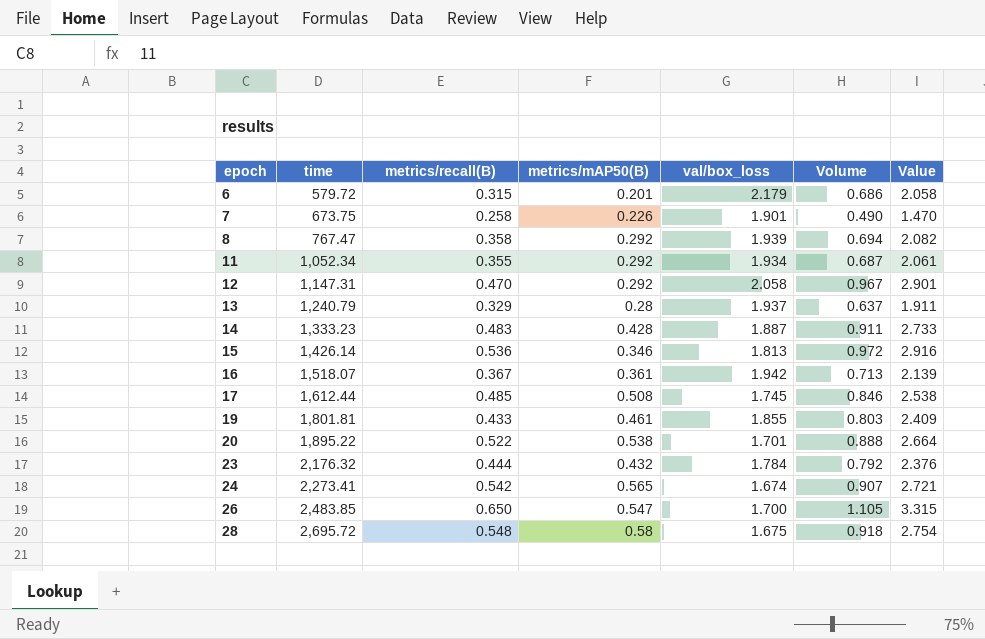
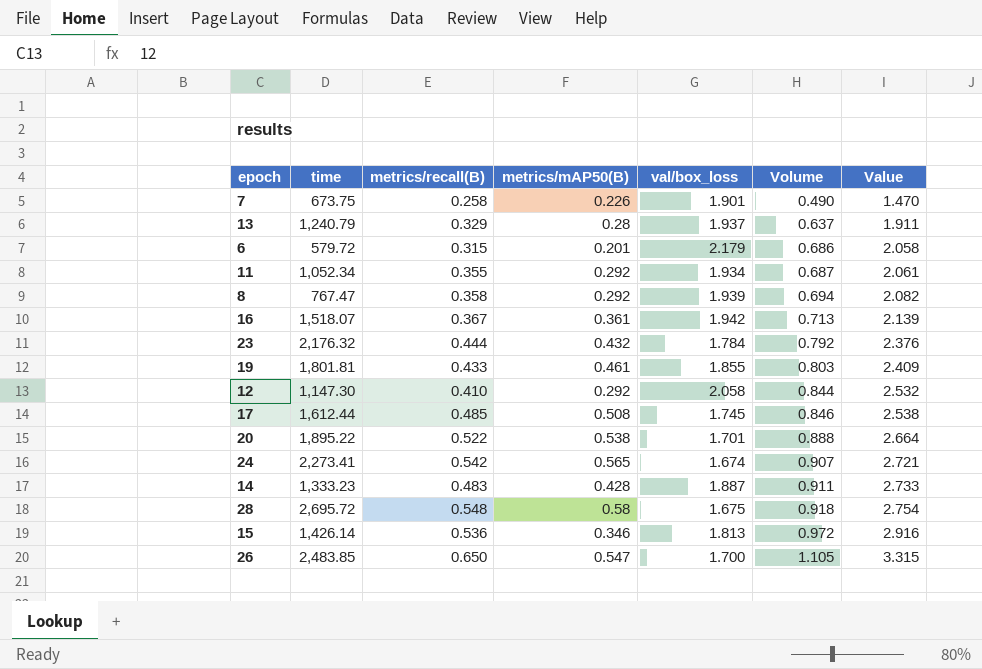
row order: epoch ascending -> Volume ascending
12 | time: 1,147.31 -> 1,147.30
12 | metrics/recall(B): 0.470 -> 0.410
12 | Volume: 0.967 -> 0.844
12 | Value: 2.901 -> 2.532

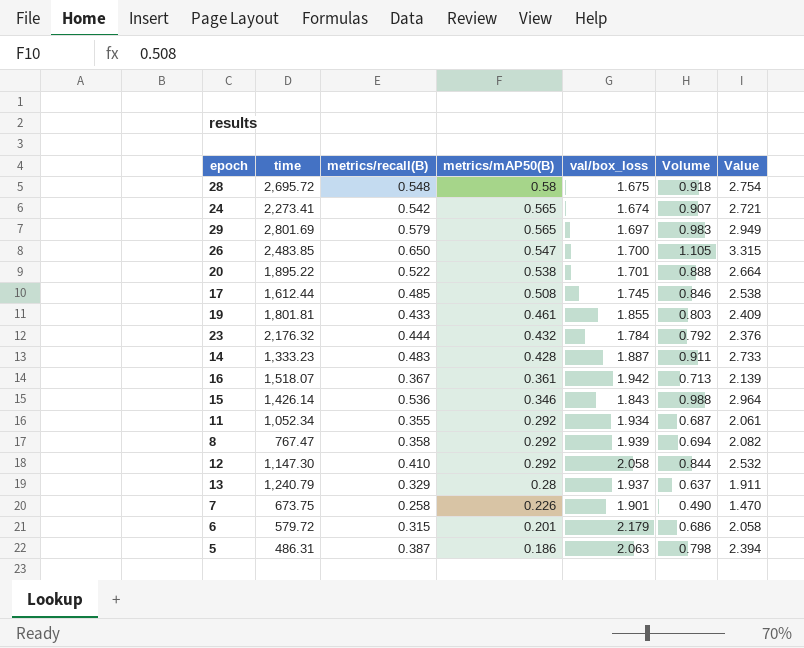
row order: Volume ascending -> metrics/mAP50(B) descending
row 29: none -> 2,801.69 | 0.579 | 0.565 | 1.697 | 0.983 | 2.949
15 | val/box_loss: 1.813 -> 1.843
15 | Volume: 0.972 -> 0.988
15 | Value: 2.916 -> 2.964
row 5: none -> 486.31 | 0.387 | 0.186 | 2.063 | 0.798 | 2.394

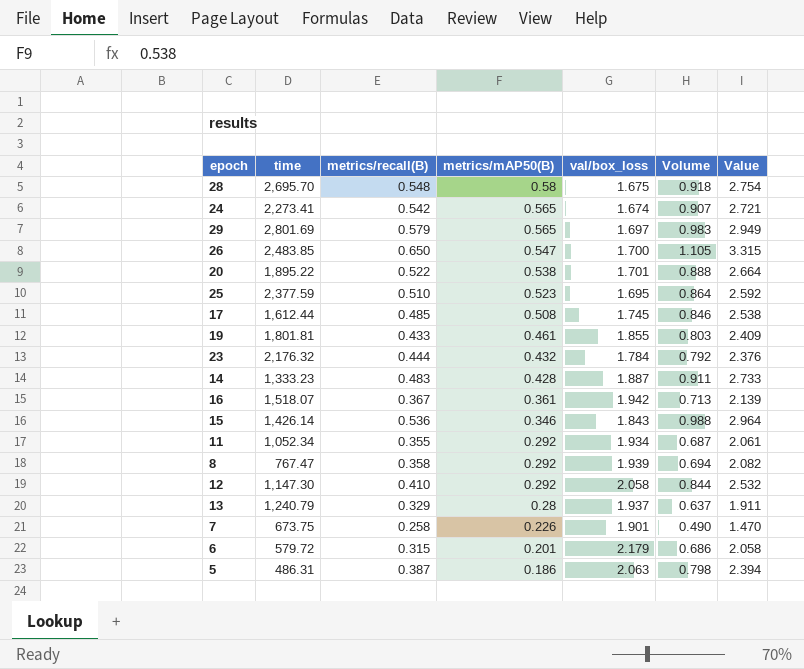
28 | time: 2,695.72 -> 2,695.70
row 25: none -> 2,377.59 | 0.510 | 0.523 | 1.695 | 0.864 | 2.592

